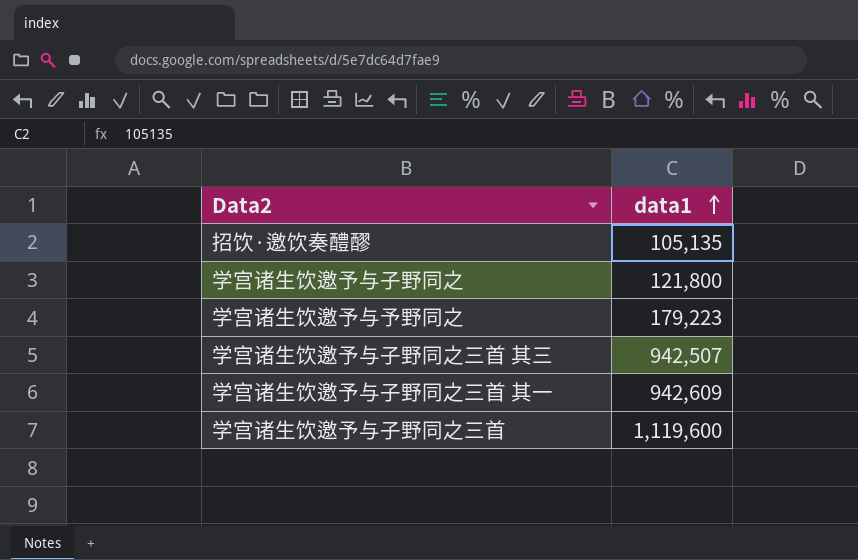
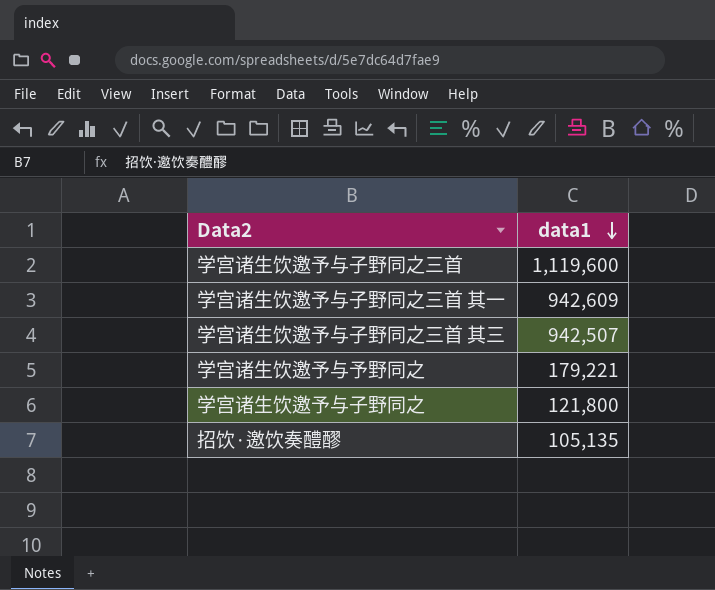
row order: data1 ascending -> data1 descending
学宫诸生饮邀予与予野同之 | data1: 179,223 -> 179,221

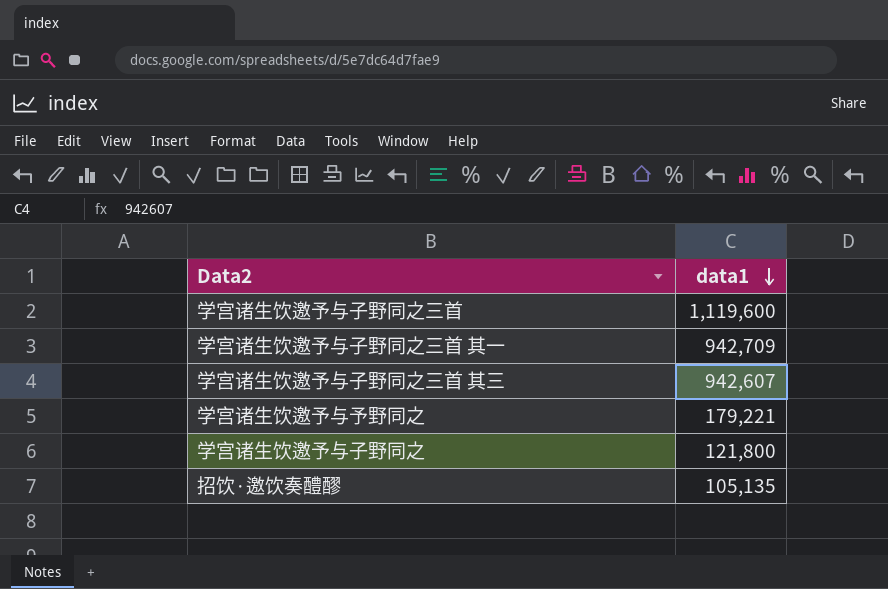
学宫诸生饮邀予与子野同之三首 其一 | data1: 942,609 -> 942,709
学宫诸生饮邀予与子野同之三首 其三 | data1: 942,507 -> 942,607

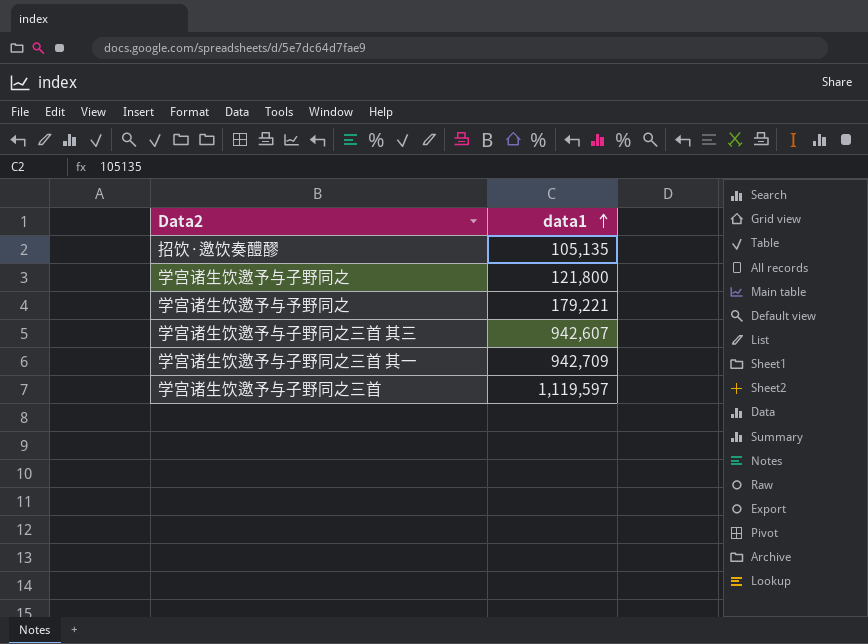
row order: data1 descending -> data1 ascending
学宫诸生饮邀予与子野同之三首 | data1: 1,119,600 -> 1,119,597

